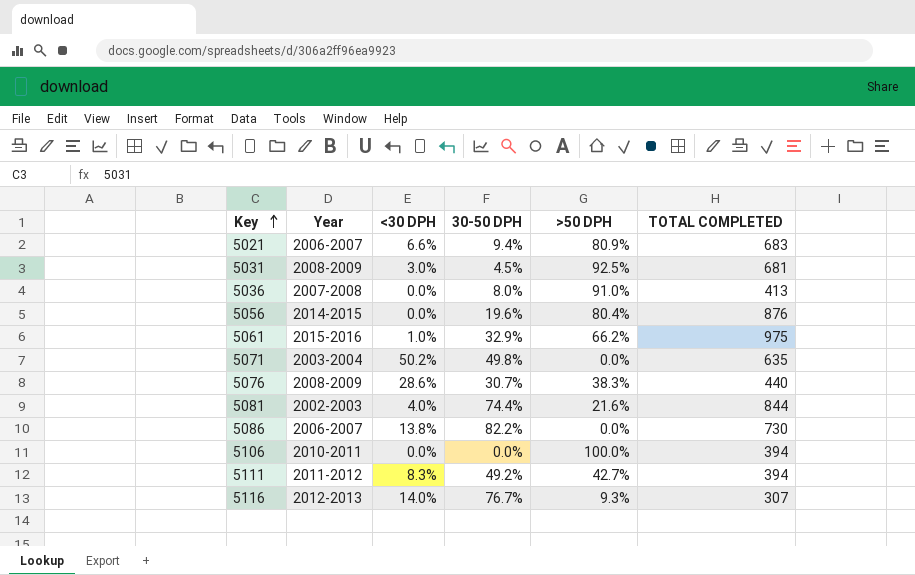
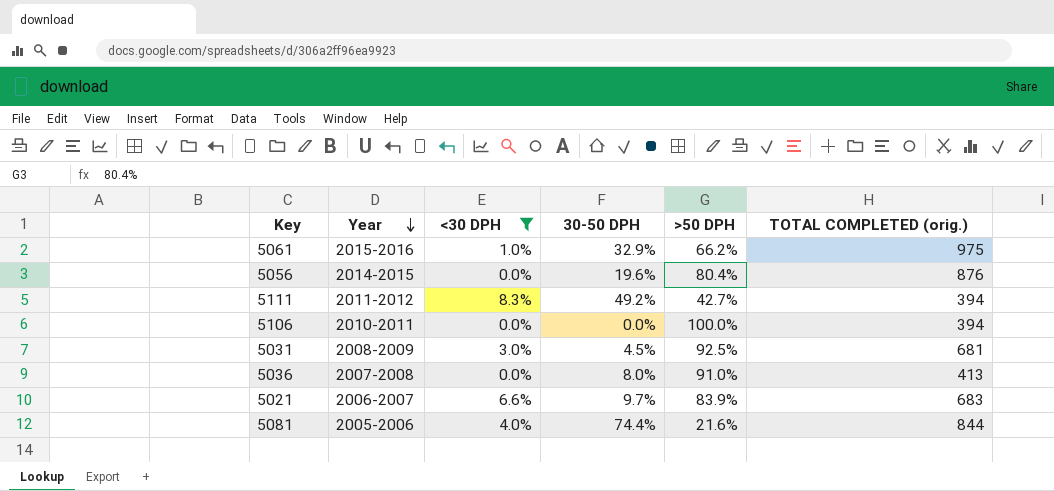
filter: none -> <30 DPH <= 8.3%
row order: Key ascending -> Year descending
column name: TOTAL COMPLETED -> TOTAL COMPLETED (orig.)
5021 | 30-50 DPH: 9.4% -> 9.7%
5021 | >50 DPH: 80.9% -> 83.9%
5081 | Year: 2002-2003 -> 2005-2006

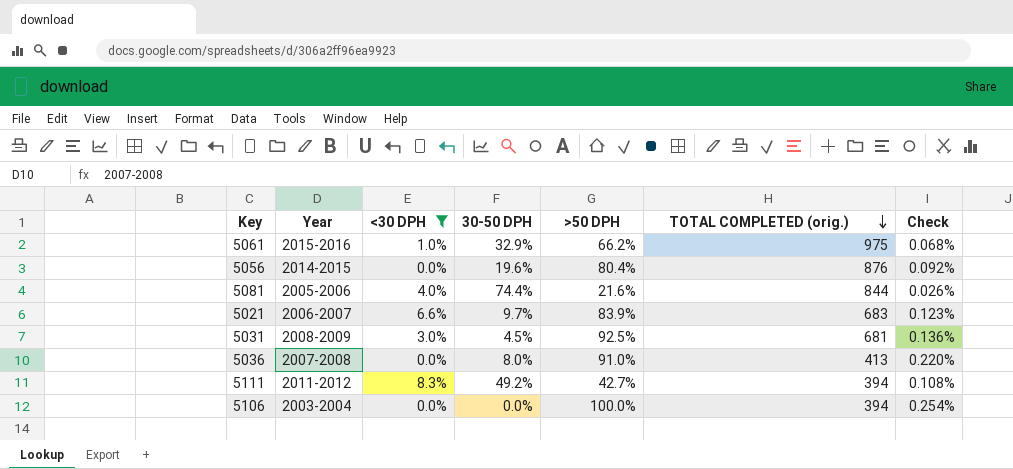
row order: Year descending -> TOTAL COMPLETED (orig.) descending
column Check | formula: none -> [>50 DPH] / [TOTAL COMPLETED (orig.)]
5106 | Year: 2010-2011 -> 2003-2004

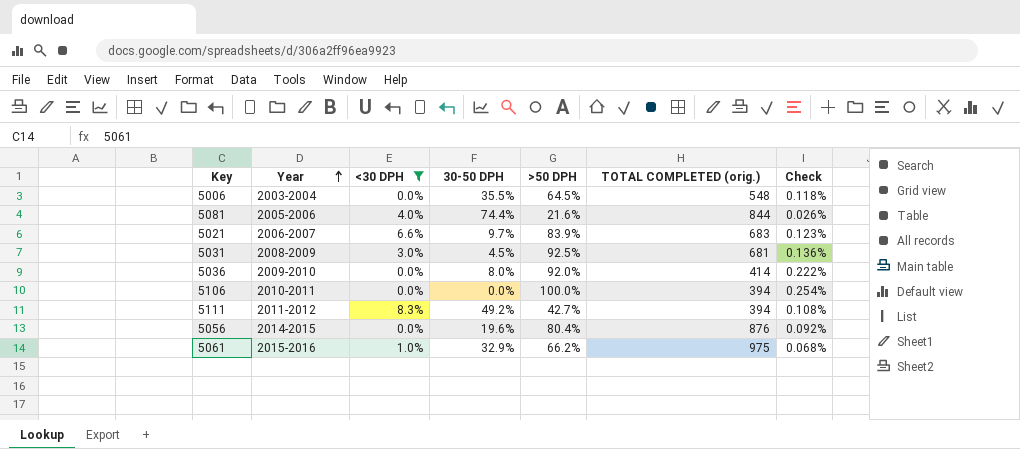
row order: TOTAL COMPLETED (orig.) descending -> Year ascending
row 5006: none -> 2003-2004 | 0.0% | 35.5% | 64.5% | 548 | 0.118%
5036 | Year: 2007-2008 -> 2009-2010
5036 | >50 DPH: 91.0% -> 92.0%
5036 | TOTAL COMPLETED (orig.): 413 -> 414
5036 | Check: 0.220% -> 0.222%
5106 | Year: 2003-2004 -> 2010-2011

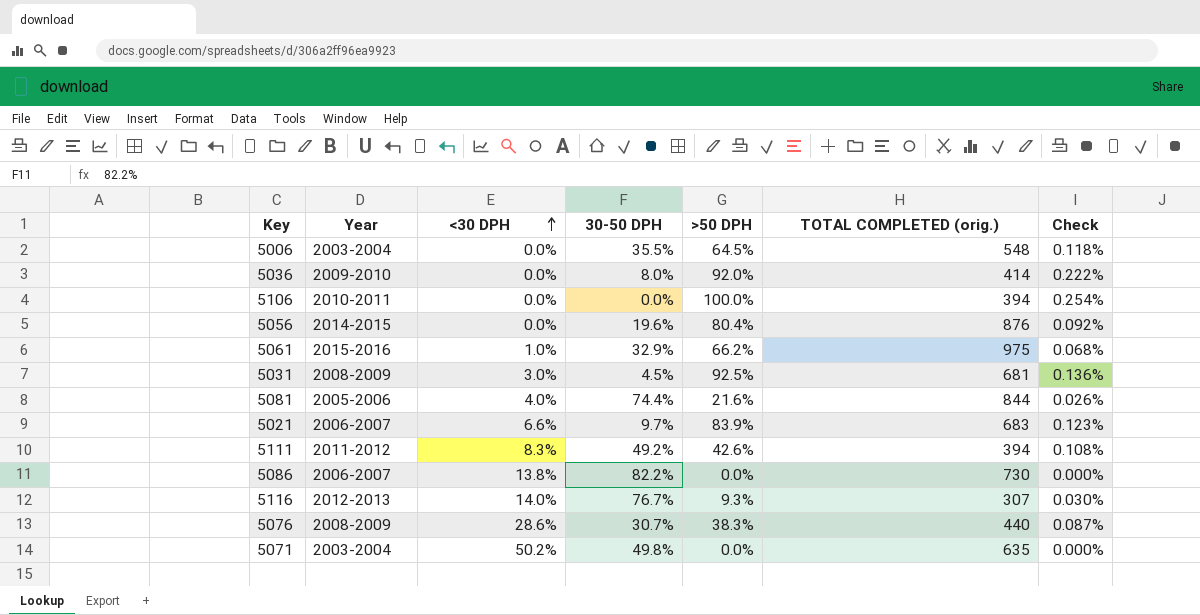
filter: <30 DPH <= 8.3% -> none
row order: Year ascending -> <30 DPH ascending
5111 | >50 DPH: 42.7% -> 42.6%

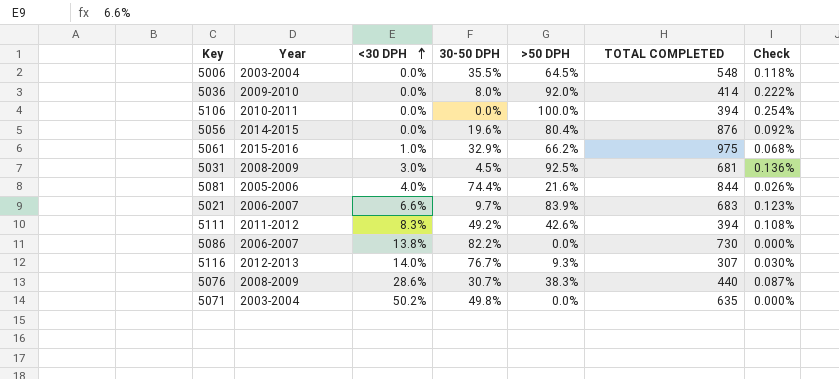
column name: TOTAL COMPLETED (orig.) -> TOTAL COMPLETED

